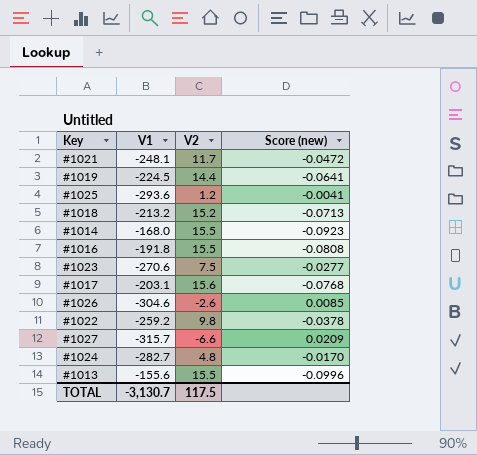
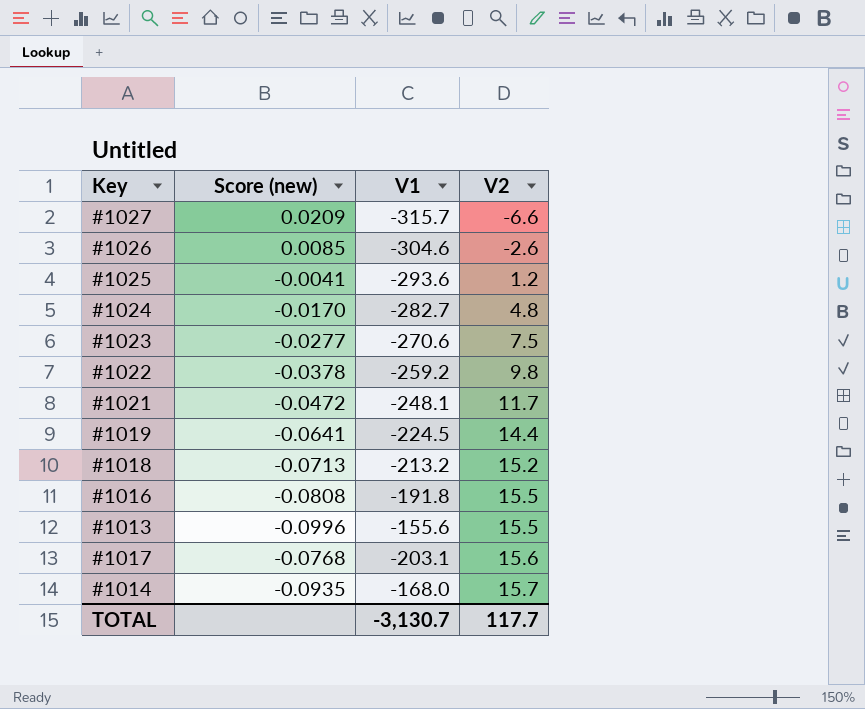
row order: none -> V2 ascending
column Score (new) | position: 4 -> 2
#1014 | Score (new): -0.0923 -> -0.0935
#1014 | V2: 15.5 -> 15.7
TOTAL | V2: 117.5 -> 117.7

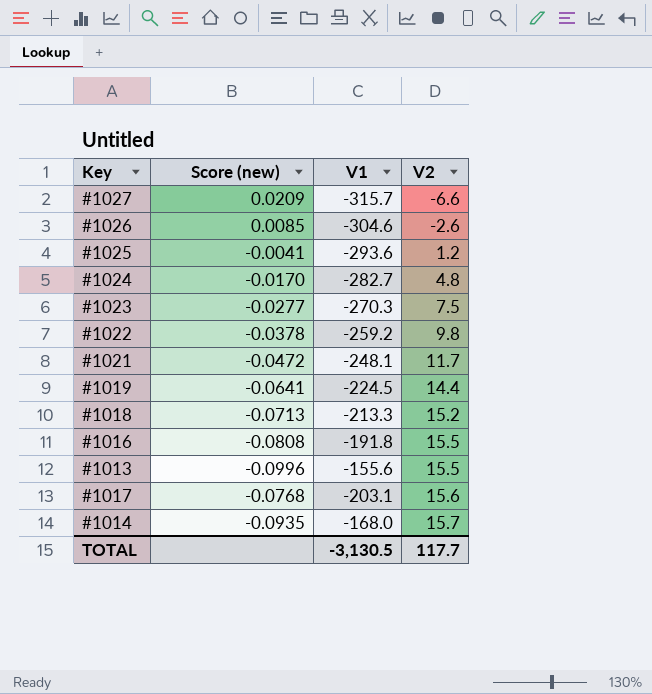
#1023 | V1: -270.6 -> -270.3
#1018 | V1: -213.2 -> -213.3
TOTAL | V1: -3,130.7 -> -3,130.5

